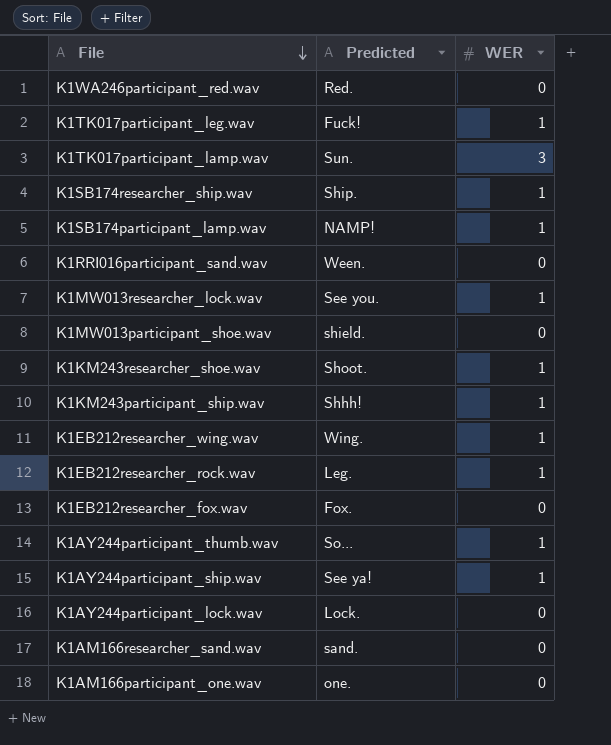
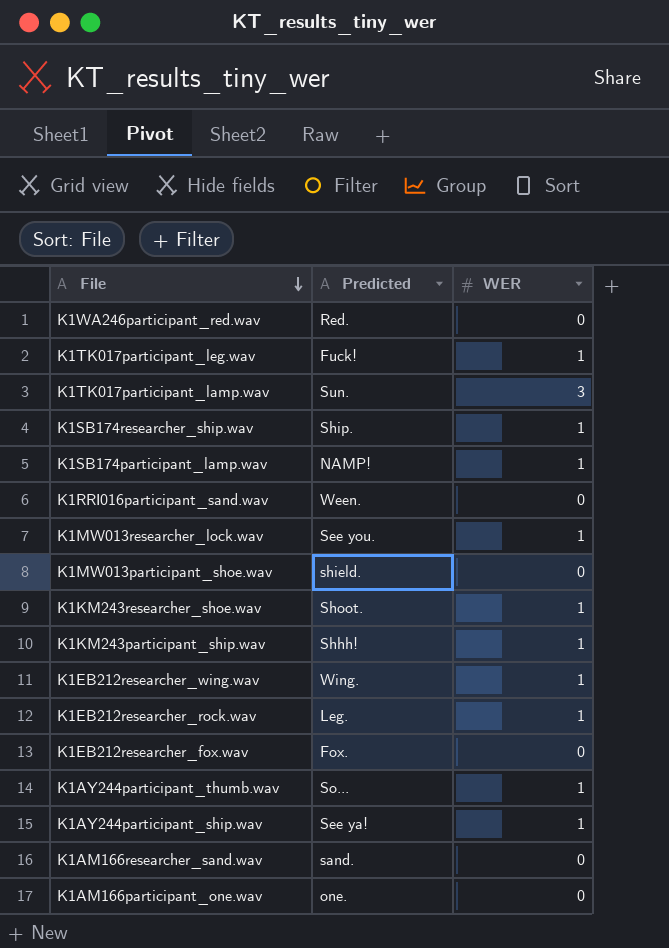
row K1AY244participant_lock.wav: Lock. | 0 -> none

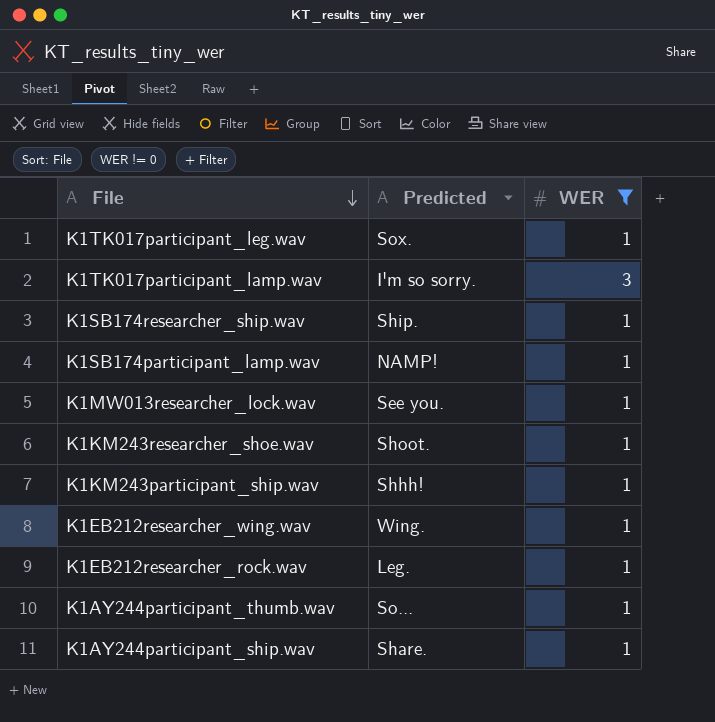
filter: none -> WER != 0
K1TK017participant_leg.wav | Predicted: Fuck! -> Sox.
K1TK017participant_lamp.wav | Predicted: Sun. -> I'm so sorry.
K1AY244participant_ship.wav | Predicted: See ya! -> Share.

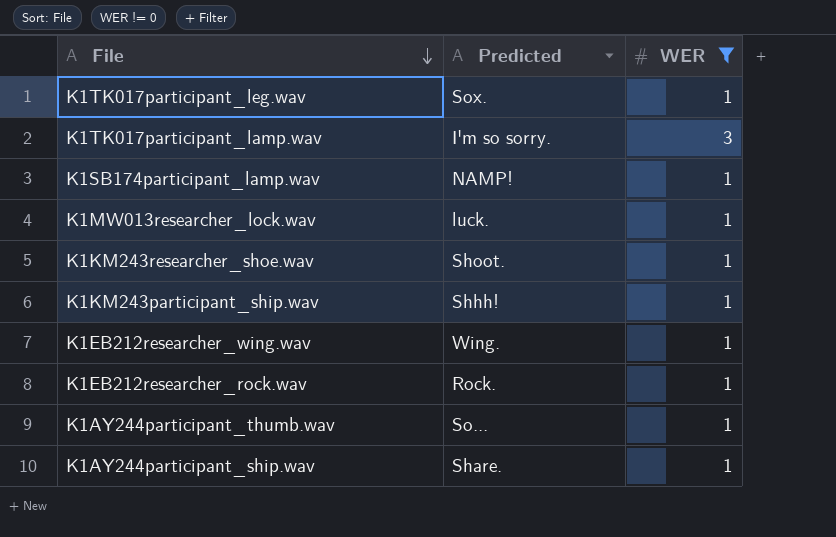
row K1SB174researcher_ship.wav: Ship. | 1 -> none
K1MW013researcher_lock.wav | Predicted: See you. -> luck.
K1EB212researcher_rock.wav | Predicted: Leg. -> Rock.

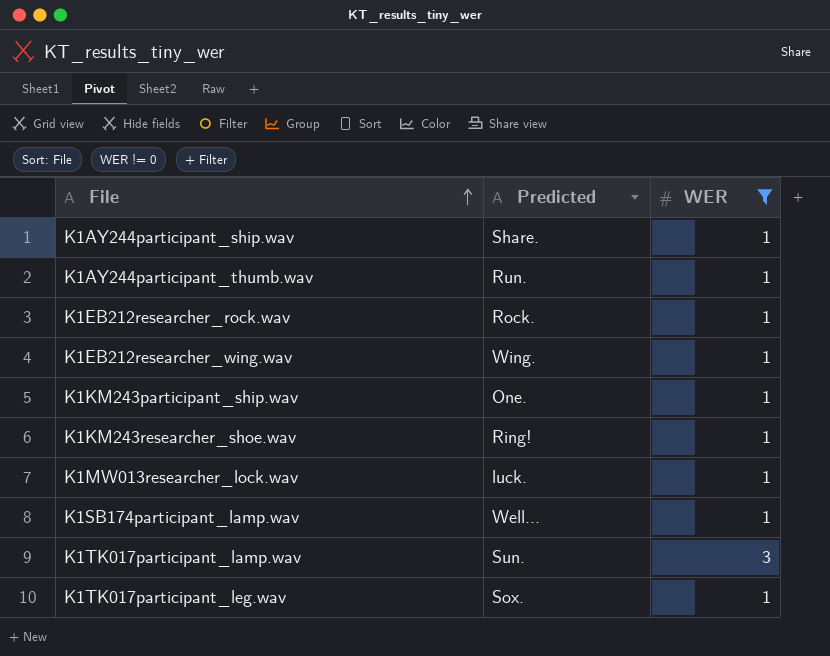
row order: File descending -> File ascending
K1AY244participant_thumb.wav | Predicted: So... -> Run.
K1KM243participant_ship.wav | Predicted: Shhh! -> One.
K1KM243researcher_shoe.wav | Predicted: Shoot. -> Ring!
K1SB174participant_lamp.wav | Predicted: NAMP! -> Well...
K1TK017participant_lamp.wav | Predicted: I'm so sorry. -> Sun.

